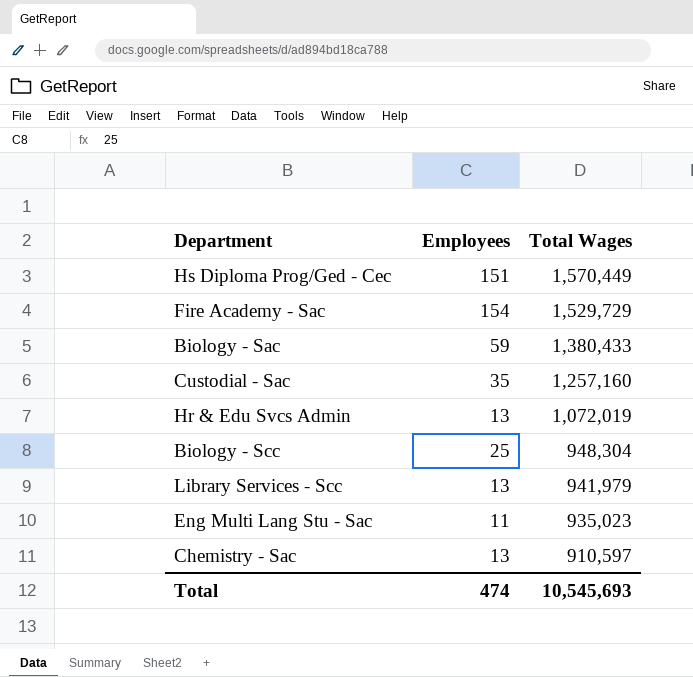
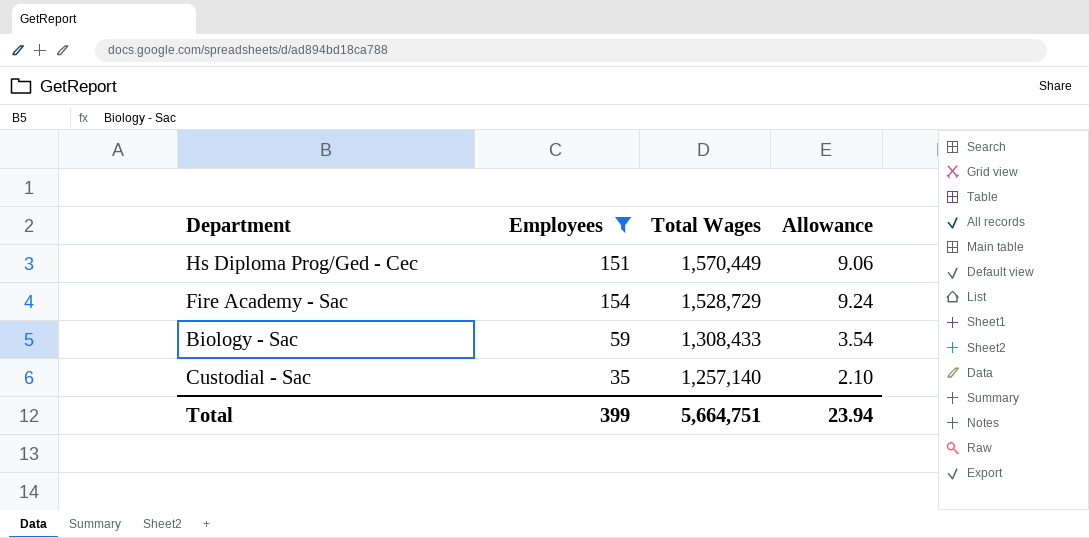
filter: none -> Employees >= 35
column Allowance | formula: none -> [Employees] * 0.06
Fire Academy - Sac | Total Wages: 1,529,729 -> 1,528,729
Biology - Sac | Total Wages: 1,380,433 -> 1,308,433
Custodial - Sac | Total Wages: 1,257,160 -> 1,257,140
Total | Employees: 474 -> 399
Total | Total Wages: 10,545,693 -> 5,664,751

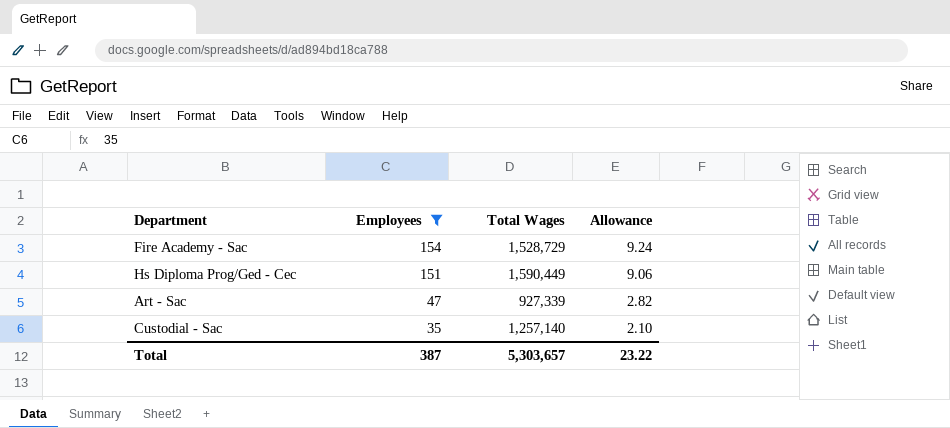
row order: Total Wages descending -> Employees descending
row Biology - Sac: 59 | 1,308,433 | 3.54 -> none
Hs Diploma Prog/Ged - Cec | Total Wages: 1,570,449 -> 1,590,449
row Art - Sac: none -> 47 | 927,339 | 2.82
Total | Employees: 399 -> 387
Total | Total Wages: 5,664,751 -> 5,303,657
Total | Allowance: 23.94 -> 23.22

